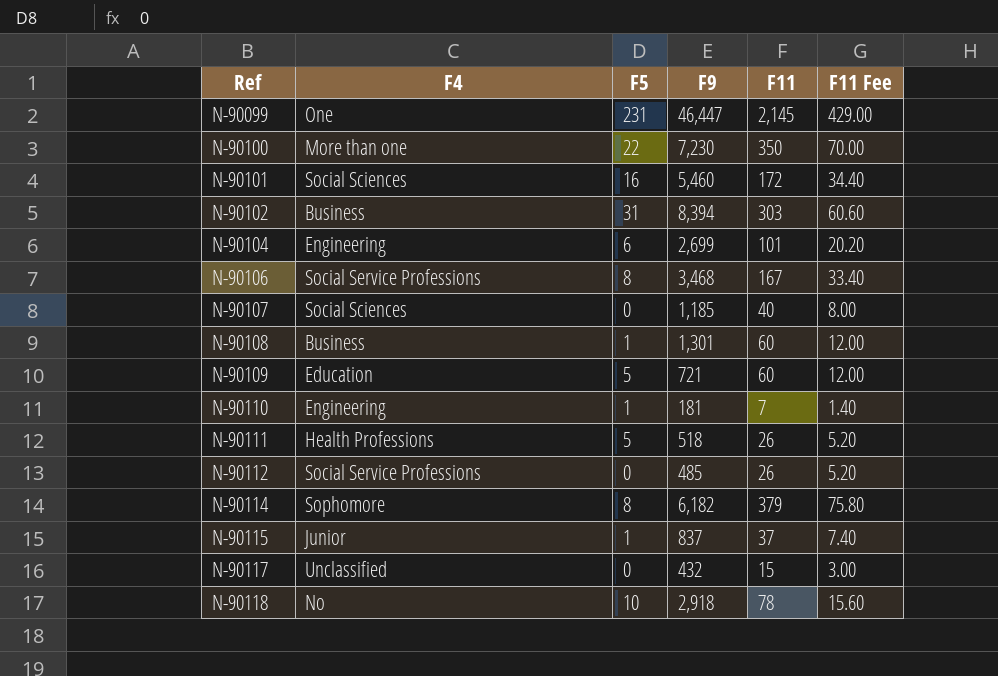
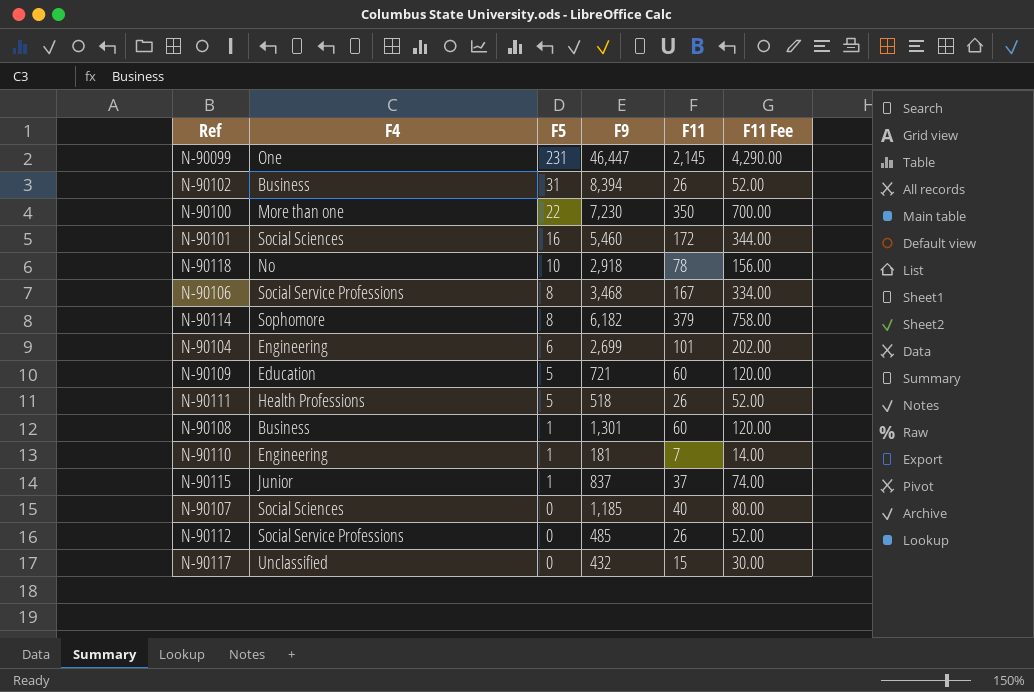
row order: Ref ascending -> F5 descending
column F11 Fee | formula: [F11] * 0.2 -> [F11] * 2
N-90102 | F11: 303 -> 26

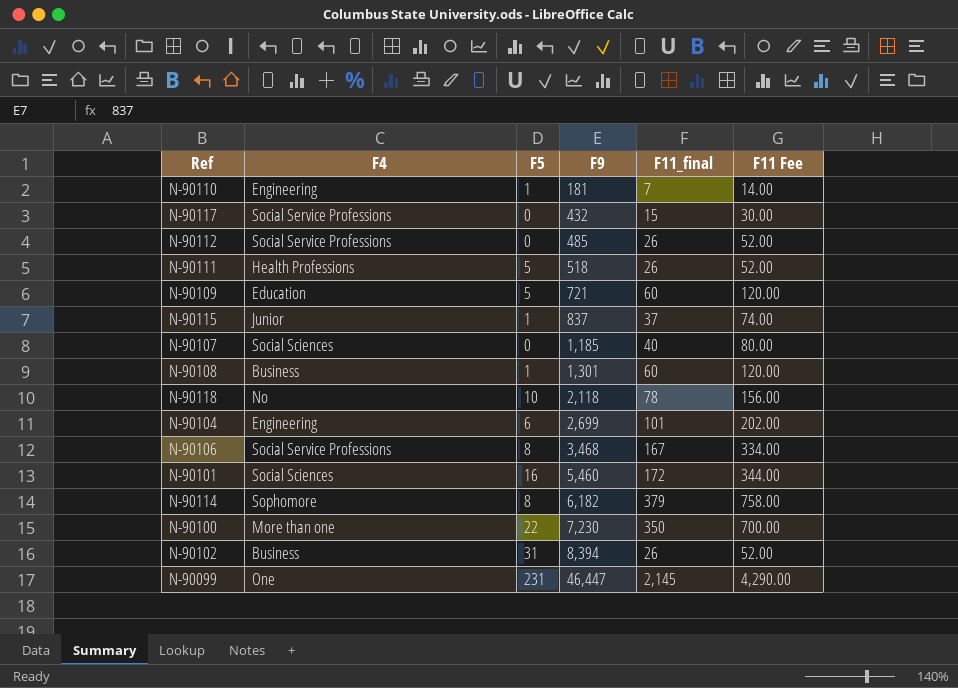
row order: F5 descending -> F9 ascending
column name: F11 -> F11_final
N-90117 | F4: Unclassified -> Social Service Professions
N-90118 | F9: 2,918 -> 2,118

